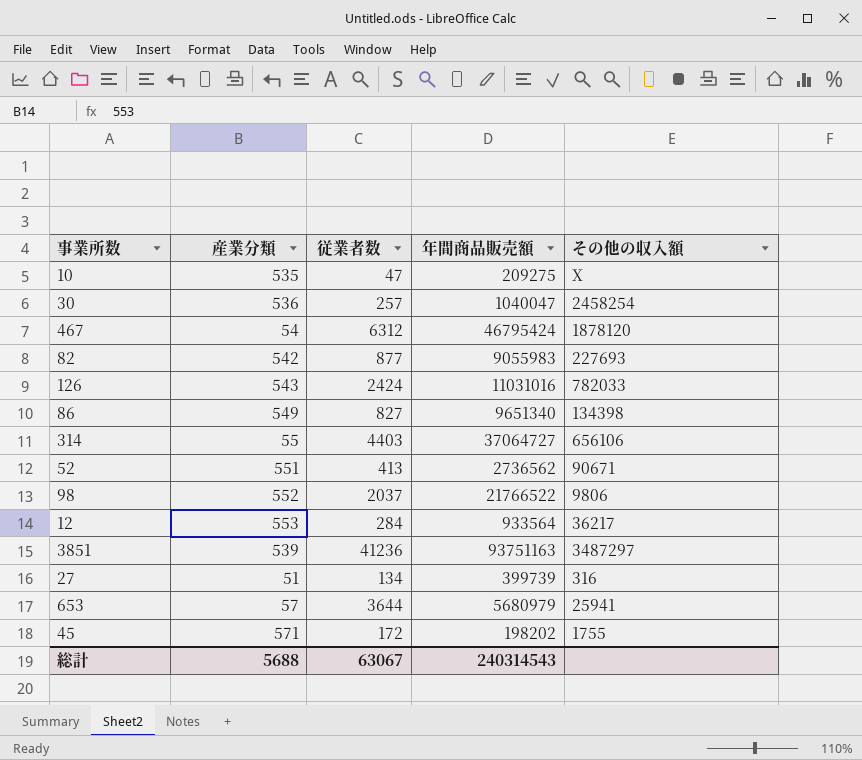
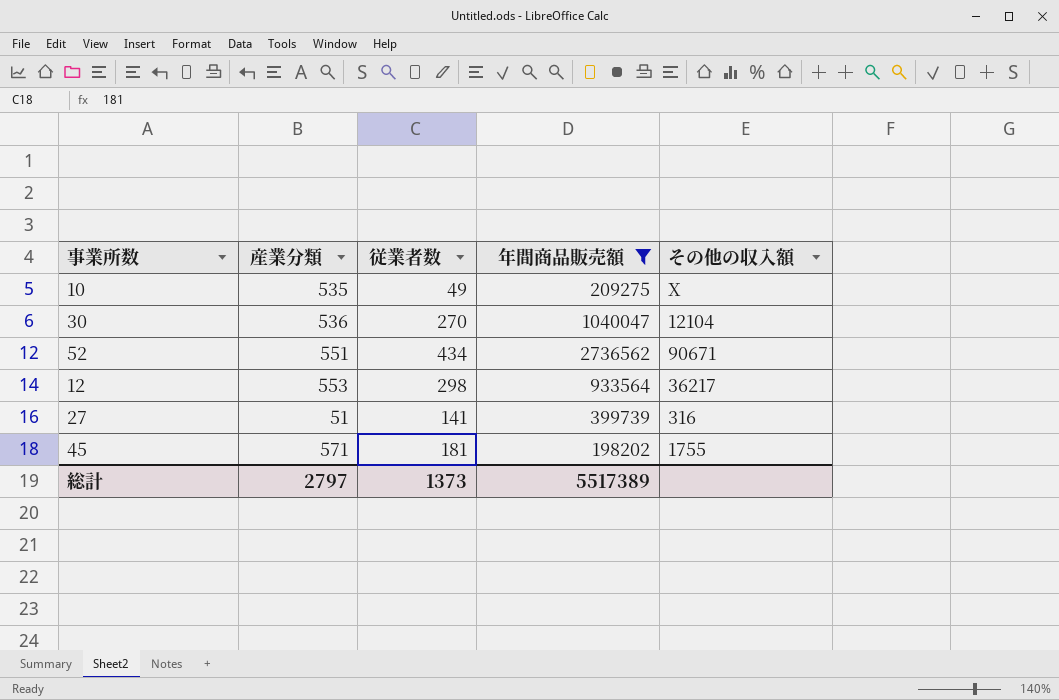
filter: none -> 年間商品販売額 <= 2736562
10 | 従業者数: 47 -> 49
30 | 従業者数: 257 -> 270
30 | その他の収入額: 2458254 -> 12104
52 | 従業者数: 413 -> 434
12 | 従業者数: 284 -> 298
27 | 従業者数: 134 -> 141
45 | 従業者数: 172 -> 181
総計 | 産業分類: 5688 -> 2797
総計 | 従業者数: 63067 -> 1373
総計 | 年間商品販売額: 240314543 -> 5517389

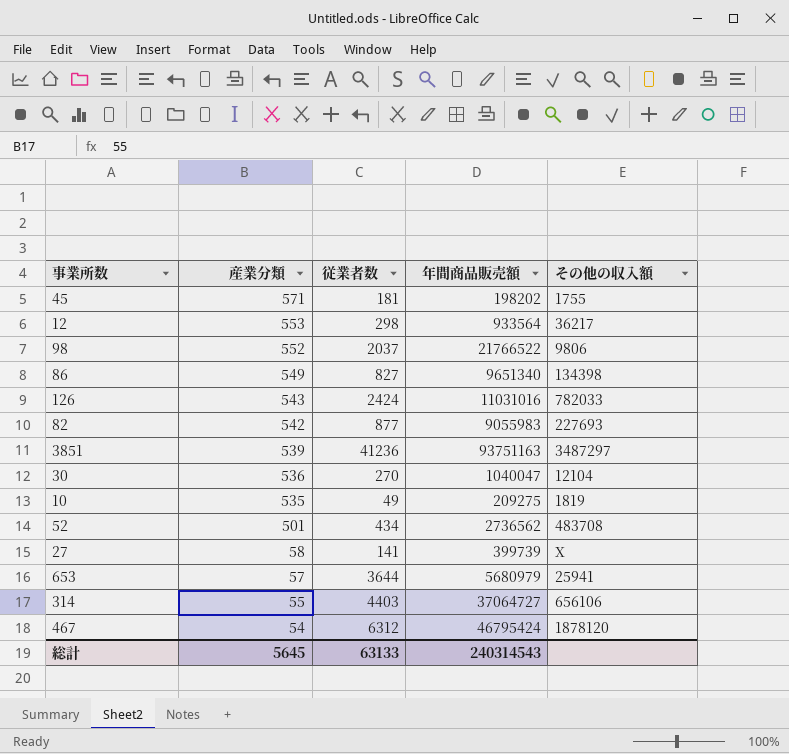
filter: 年間商品販売額 <= 2736562 -> none
row order: none -> 産業分類 descending
10 | その他の収入額: X -> 1819
52 | 産業分類: 551 -> 501
52 | その他の収入額: 90671 -> 483708
27 | 産業分類: 51 -> 58
27 | その他の収入額: 316 -> X
総計 | 産業分類: 2797 -> 5645
総計 | 従業者数: 1373 -> 63133
総計 | 年間商品販売額: 5517389 -> 240314543

